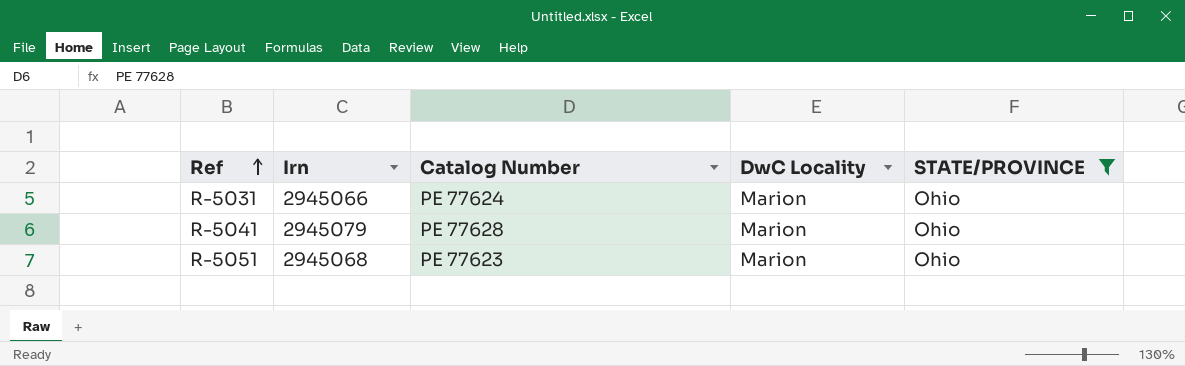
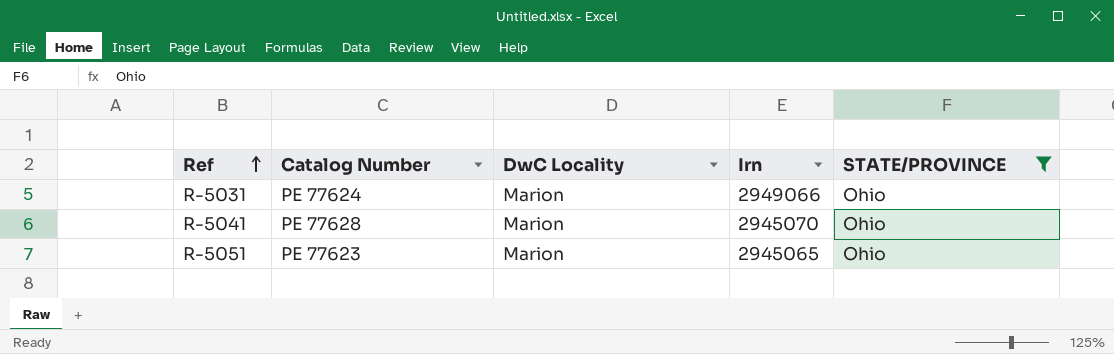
column Irn | position: 2 -> 4
R-5031 | Irn: 2945066 -> 2949066
R-5041 | Irn: 2945079 -> 2945070
R-5051 | Irn: 2945068 -> 2945065

